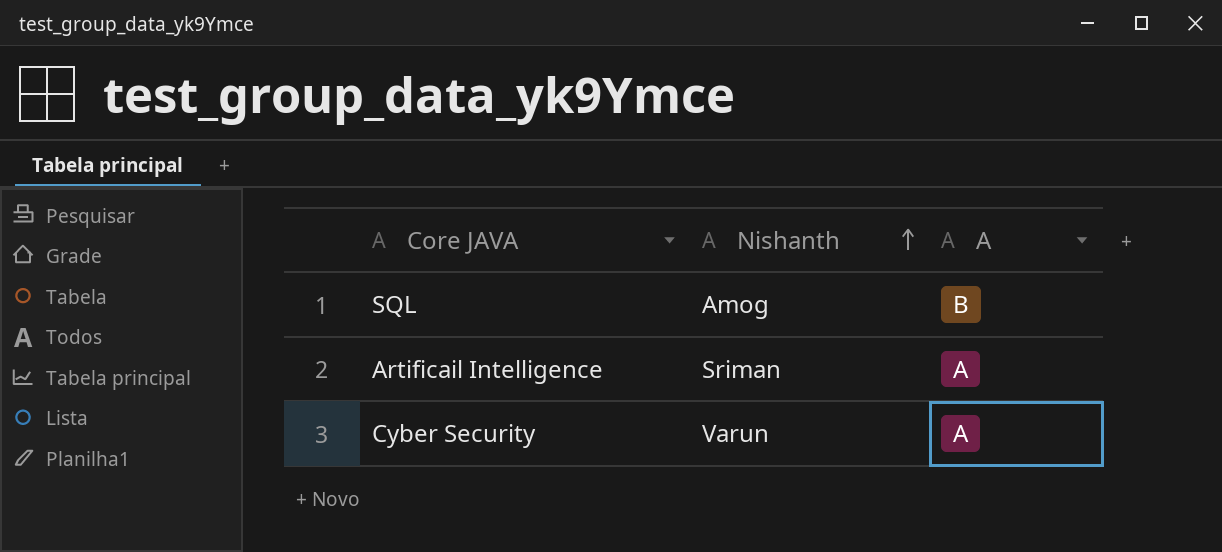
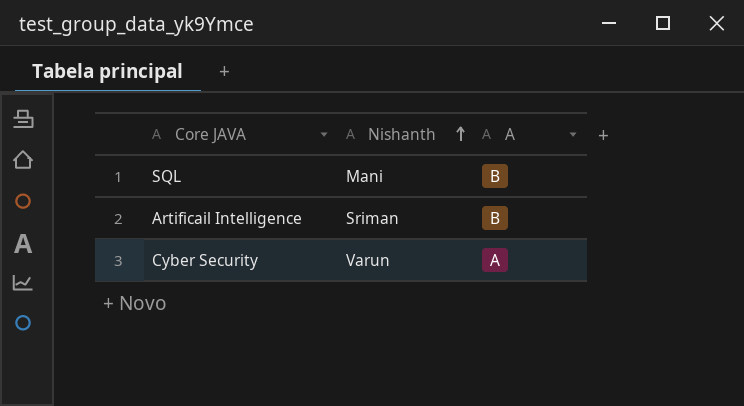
SQL | Nishanth: Amog -> Mani
Artificail Intelligence | A: A -> B

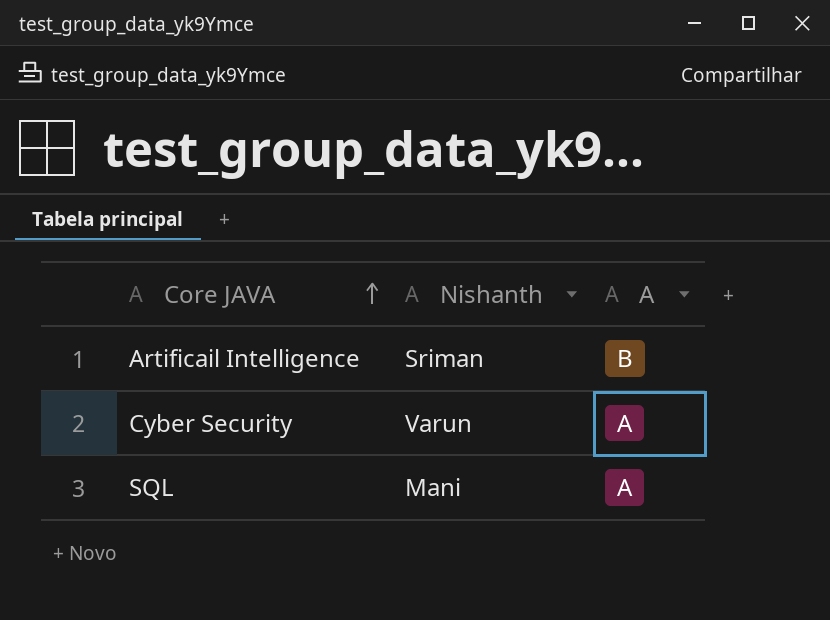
row order: Nishanth ascending -> Core JAVA ascending
SQL | A: B -> A

